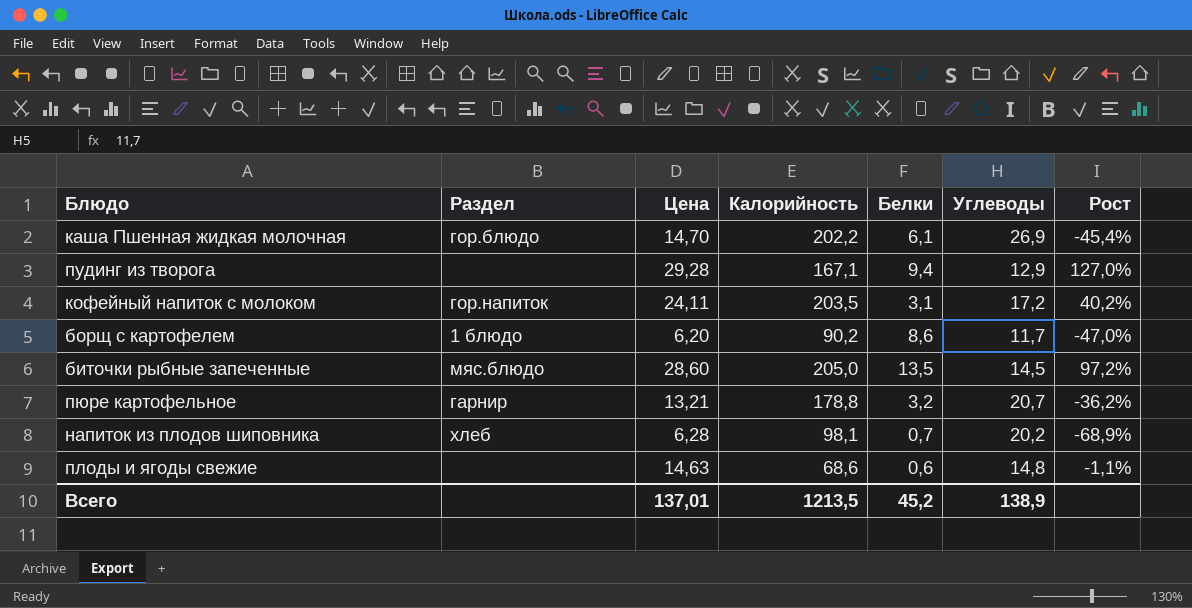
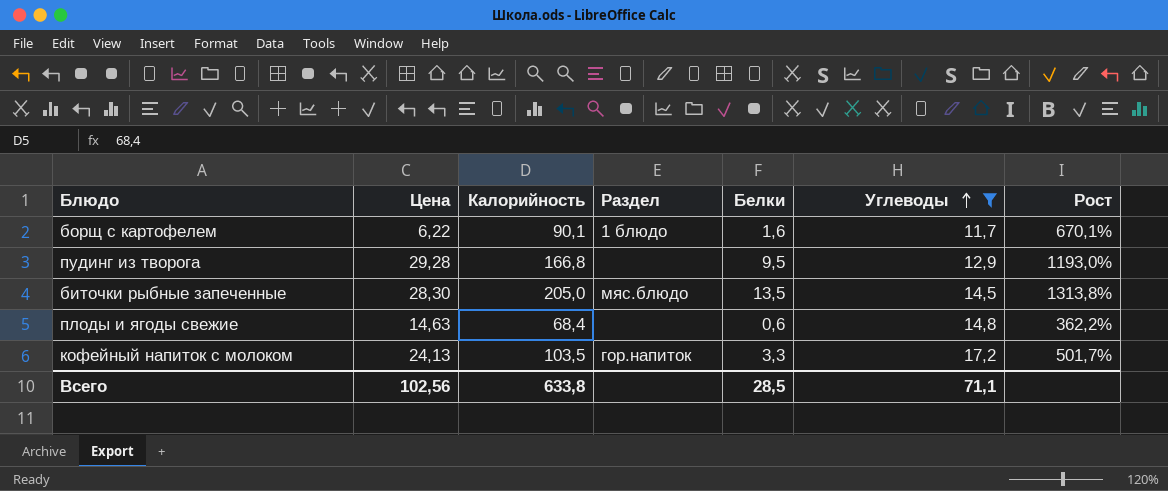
filter: none -> Углеводы <= 17,2
row order: none -> Углеводы ascending
column Раздел | position: 2 -> 4
column Рост | formula: ([Цена] - [Углеводы]) / [Углеводы] -> ([Калорийность] - [Углеводы]) / [Углеводы]
борщ с картофелем | Цена: 6,20 -> 6,22
борщ с картофелем | Калорийность: 90,2 -> 90,1
борщ с картофелем | Белки: 8,6 -> 1,6
пудинг из творога | Калорийность: 167,1 -> 166,8
пудинг из творога | Белки: 9,4 -> 9,5
биточки рыбные запеченные | Цена: 28,60 -> 28,30
плоды и ягоды свежие | Калорийность: 68,6 -> 68,4
кофейный напиток с молоком | Цена: 24,11 -> 24,13
кофейный напиток с молоком | Калорийность: 203,5 -> 103,5
кофейный напиток с молоком | Белки: 3,1 -> 3,3
Всего | Цена: 137,01 -> 102,56
Всего | Калорийность: 1213,5 -> 633,8
Всего | Белки: 45,2 -> 28,5
Всего | Углеводы: 138,9 -> 71,1

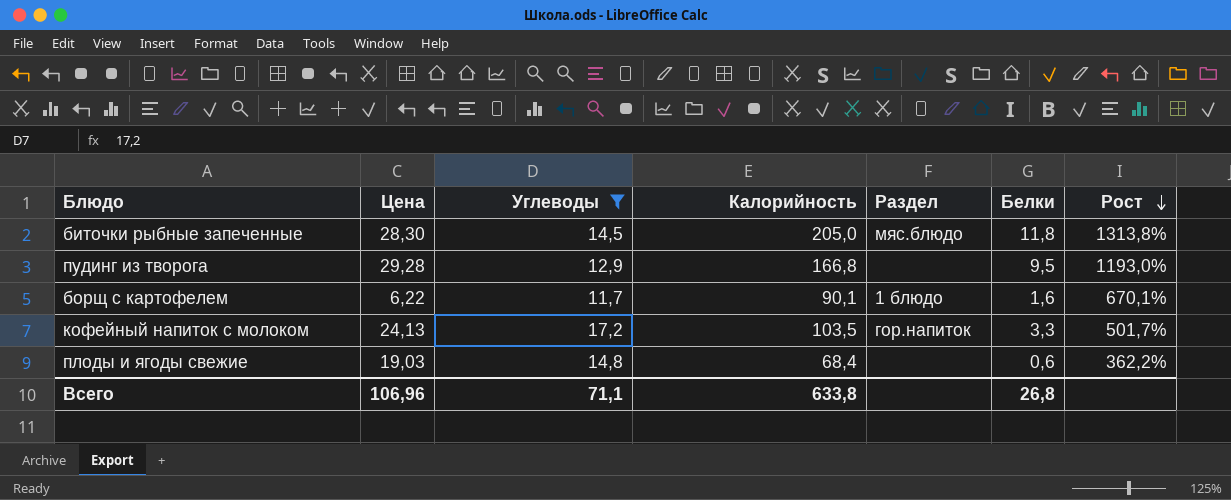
row order: Углеводы ascending -> Рост descending
column Углеводы | position: 6 -> 3
биточки рыбные запеченные | Белки: 13,5 -> 11,8
плоды и ягоды свежие | Цена: 14,63 -> 19,03
Всего | Цена: 102,56 -> 106,96
Всего | Белки: 28,5 -> 26,8

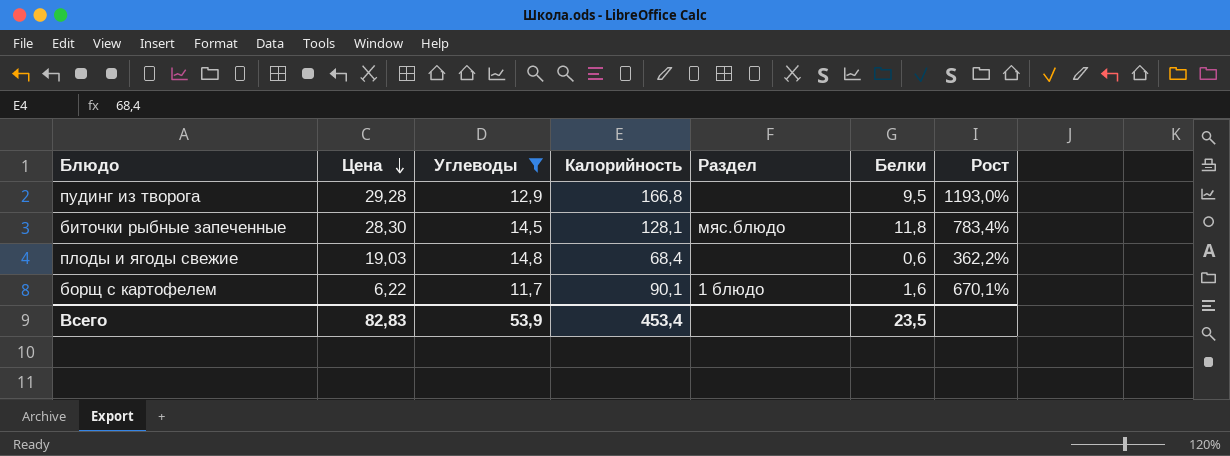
row order: Рост descending -> Цена descending
row кофейный напиток с молоком: 24,13 | 17,2 | 103,5 | гор.напиток | 3,3 | 501,7% -> none
биточки рыбные запеченные | Калорийность: 205,0 -> 128,1
биточки рыбные запеченные | Рост: 1313,8% -> 783,4%
Всего | Цена: 106,96 -> 82,83
Всего | Углеводы: 71,1 -> 53,9
Всего | Калорийность: 633,8 -> 453,4
Всего | Белки: 26,8 -> 23,5

